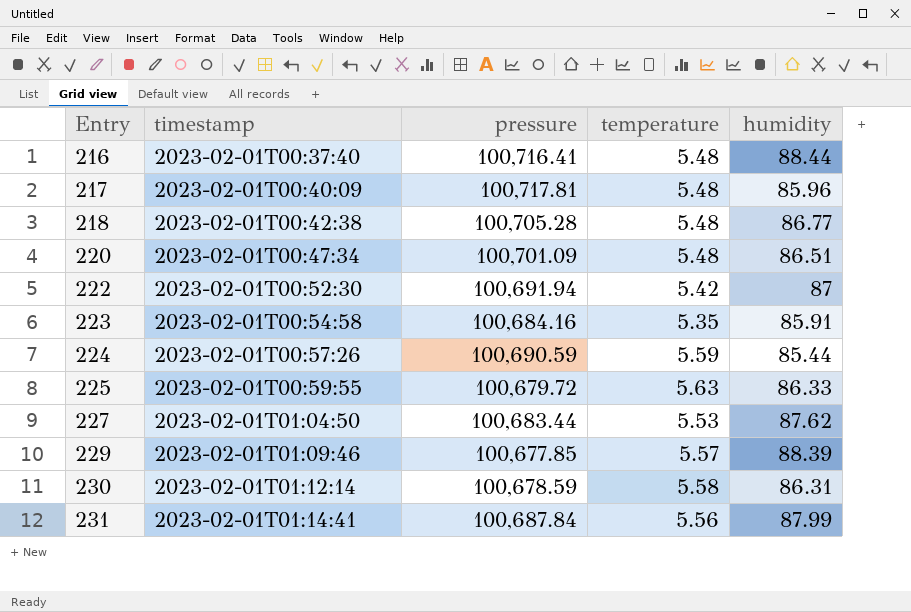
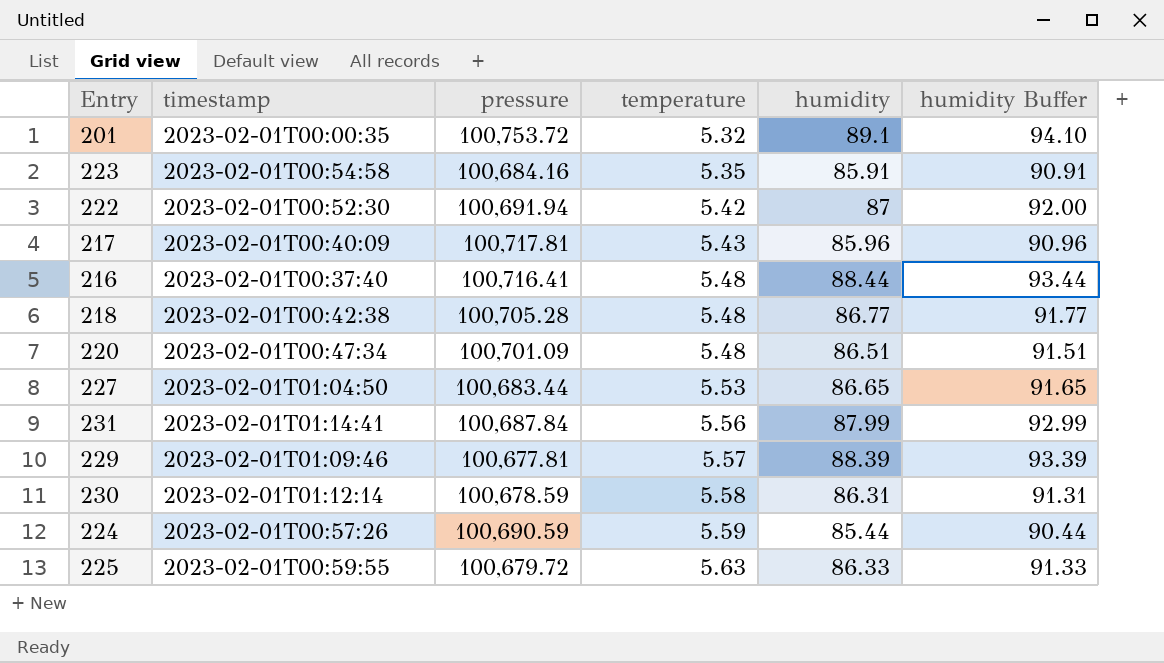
row order: Entry ascending -> temperature ascending
column humidity Buffer | formula: none -> [humidity] + 5
row 201: none -> 2023-02-01T00:00:35 | 100,753.72 | 5.32 | 89.1 | 94.10
217 | temperature: 5.48 -> 5.43
227 | humidity: 87.62 -> 86.65
229 | pressure: 100,677.85 -> 100,677.81

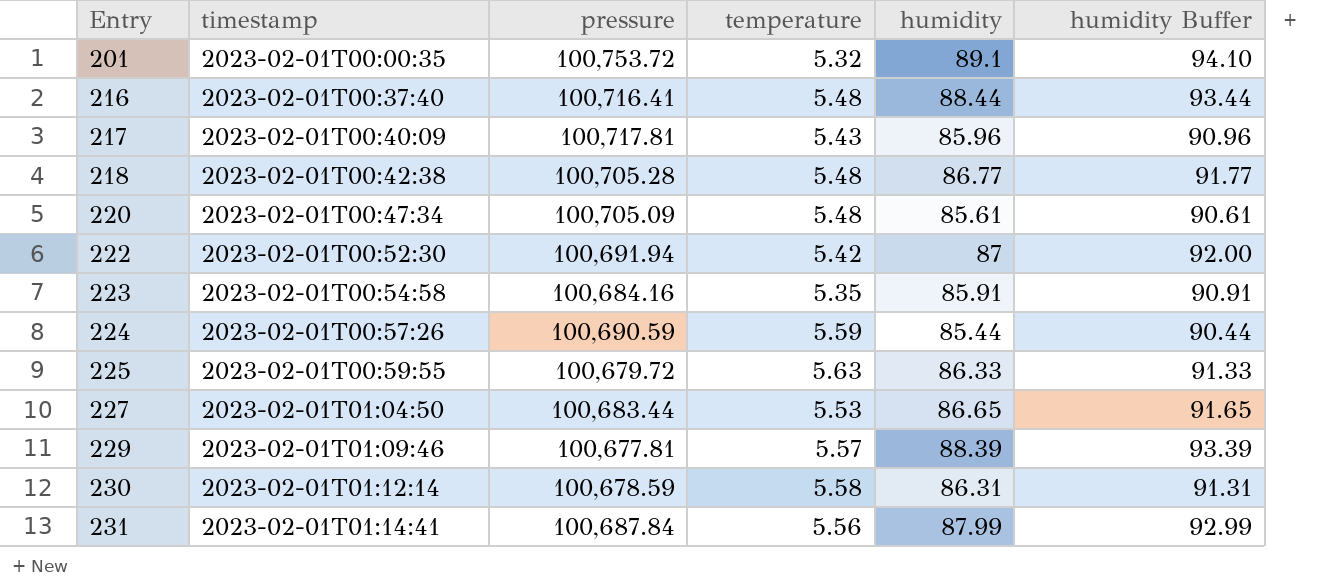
row order: temperature ascending -> Entry ascending
220 | pressure: 100,701.09 -> 100,705.09
220 | humidity: 86.51 -> 85.61
220 | humidity Buffer: 91.51 -> 90.61

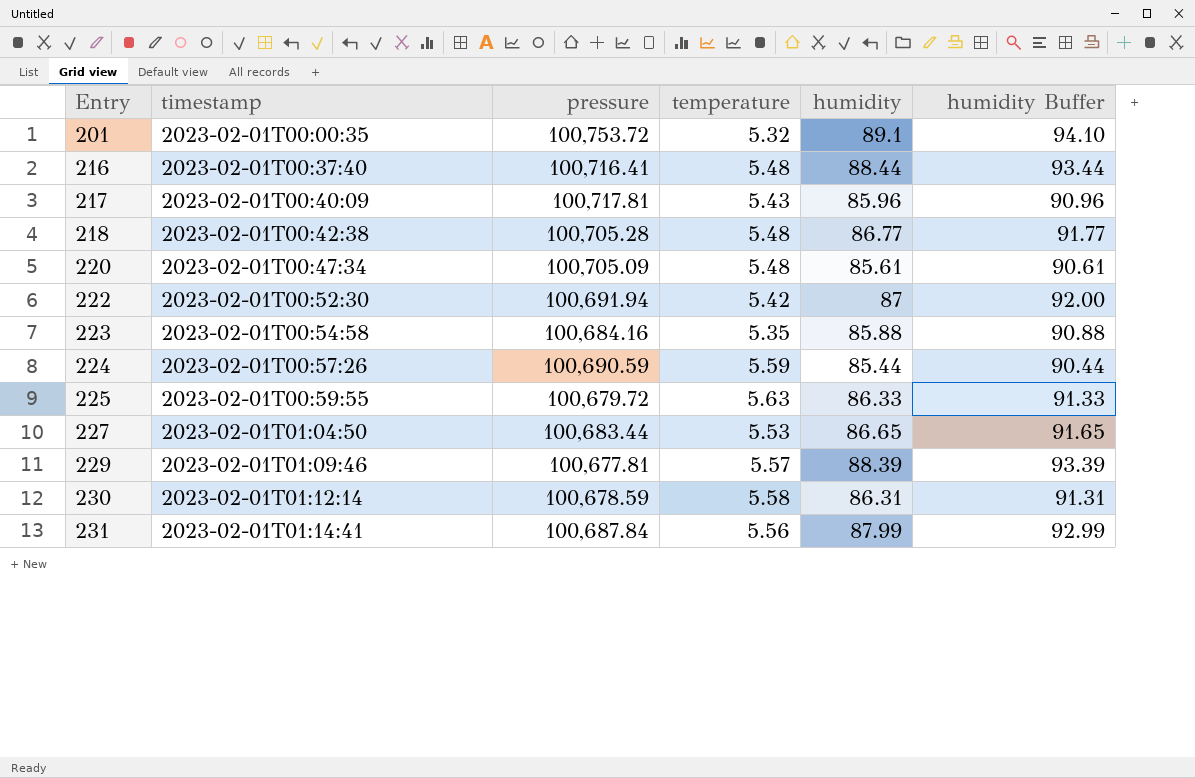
223 | humidity: 85.91 -> 85.88
223 | humidity Buffer: 90.91 -> 90.88

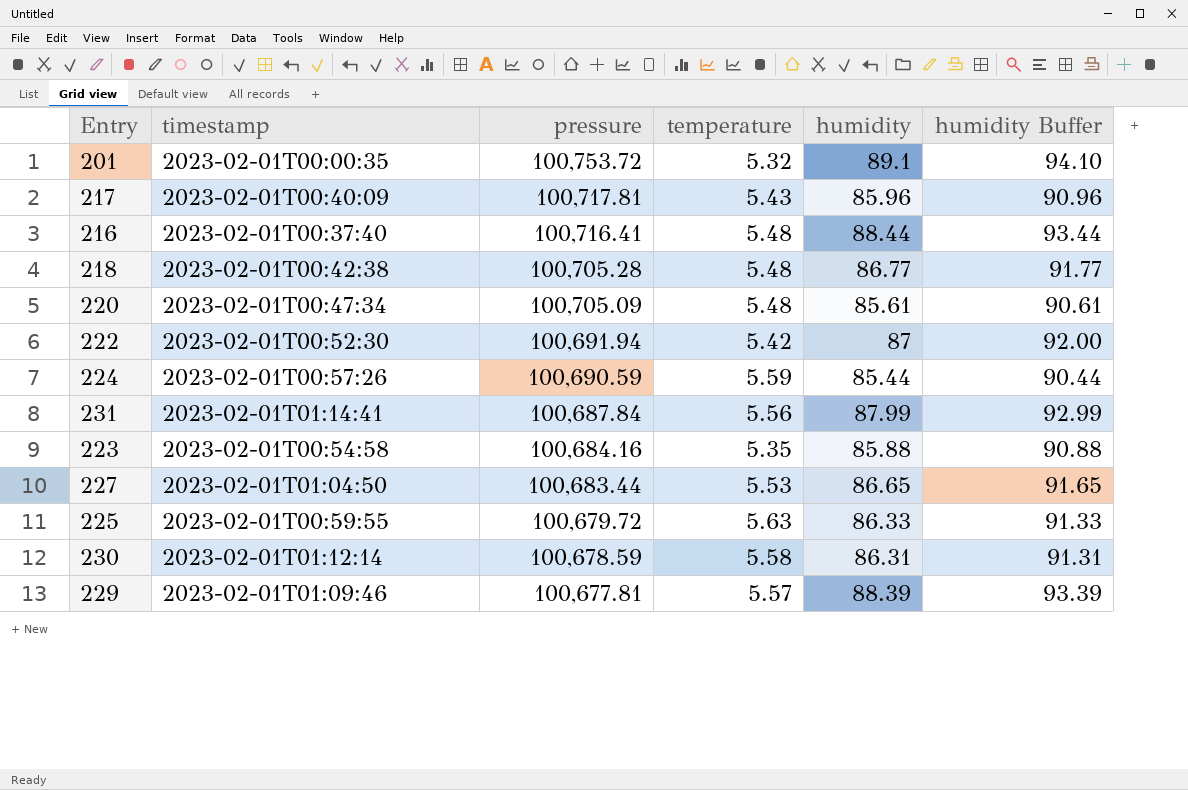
row order: Entry ascending -> pressure descending

